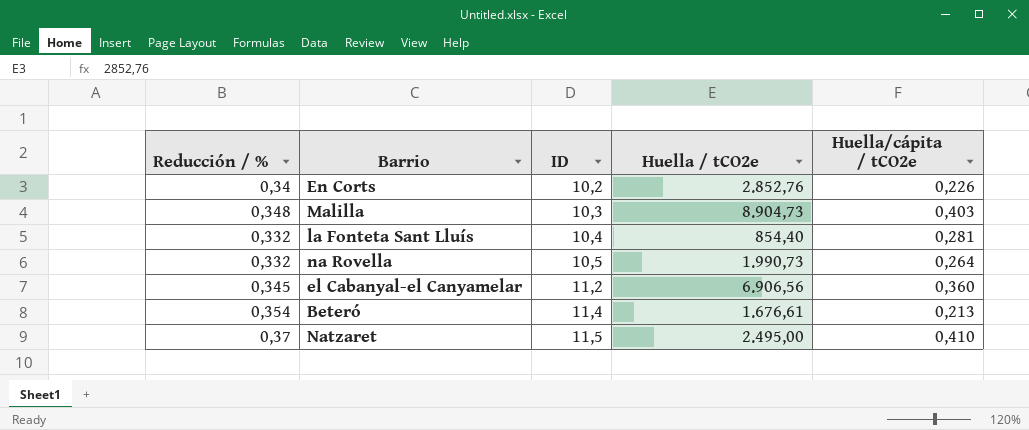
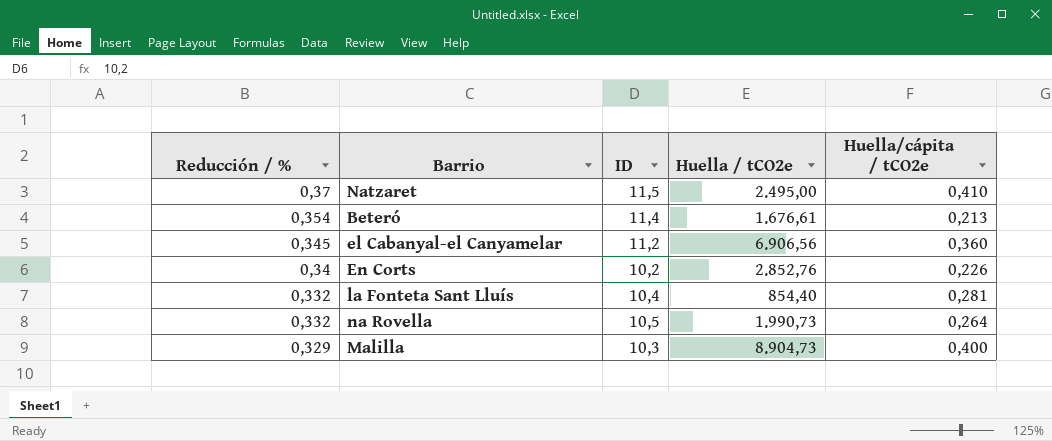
row order: ID ascending -> Reducción / % descending
Malilla | Reducción / %: 0,348 -> 0,329
Malilla | Huella/cápita / tCO2e: 0,403 -> 0,400

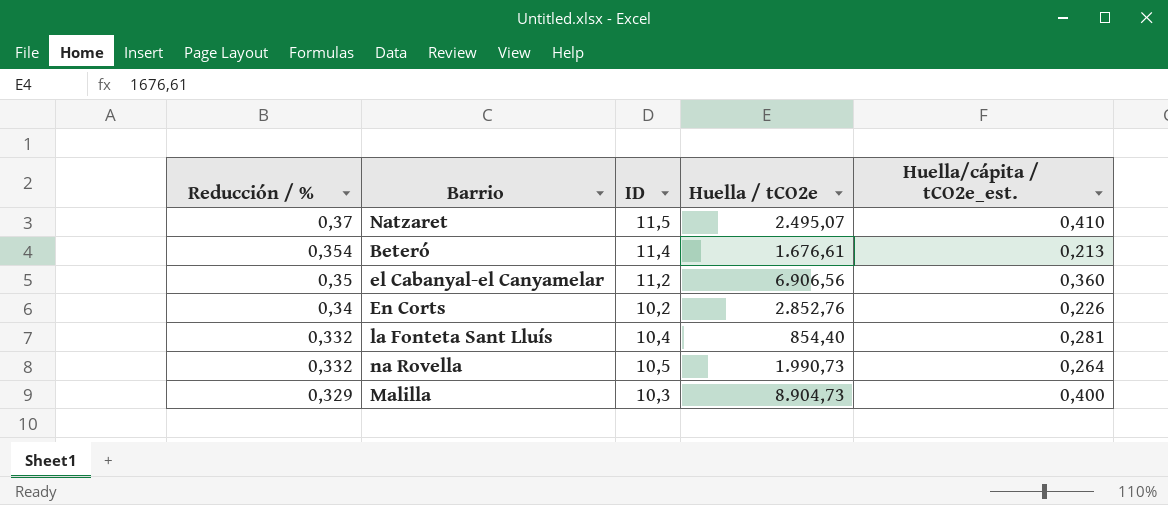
column name: Huella/cápita / tCO2e -> Huella/cápita / tCO2e_est.
Natzaret | Huella / tCO2e: 2.495,00 -> 2.495,07
el Cabanyal-el Canyamelar | Reducción / %: 0,345 -> 0,35

